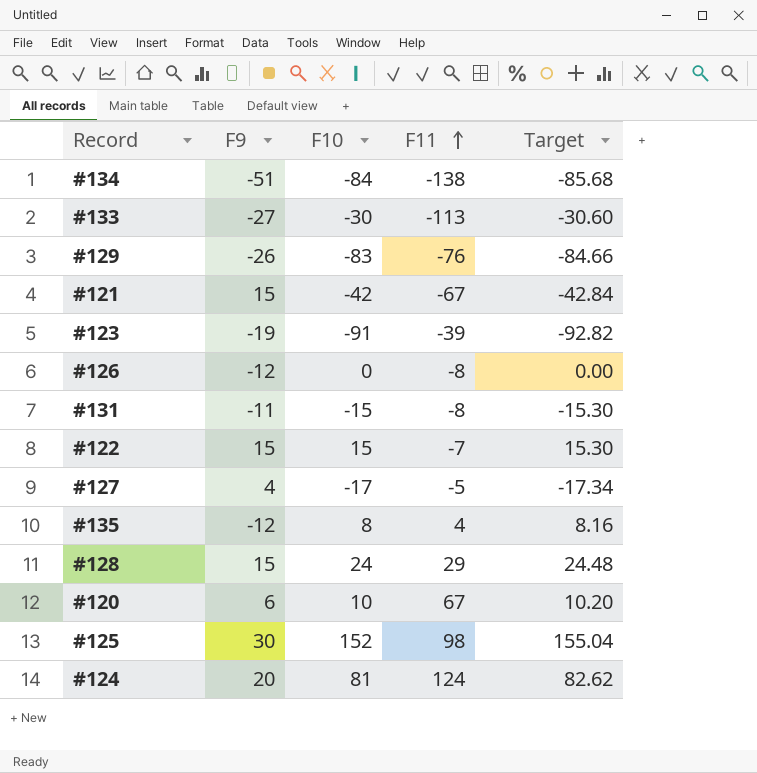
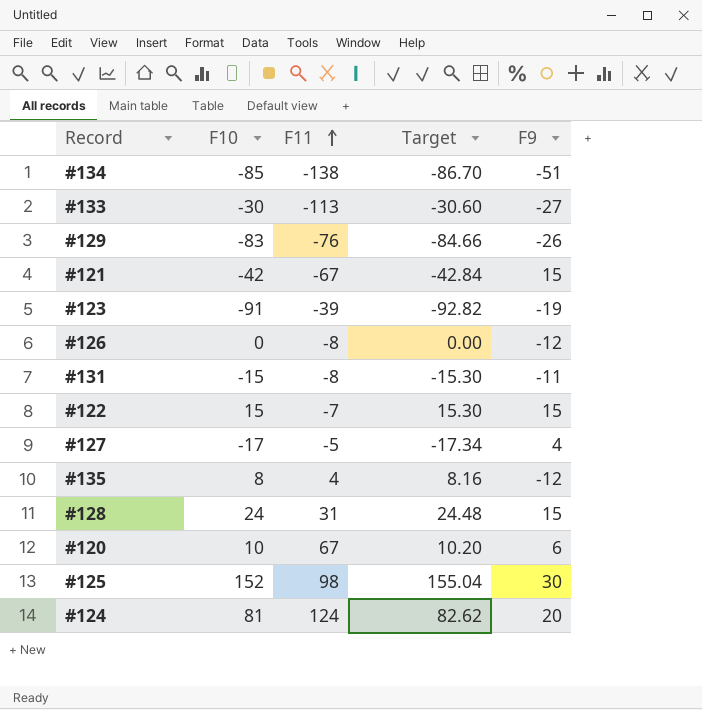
column F9 | position: 2 -> 5
#134 | F10: -84 -> -85
#134 | Target: -85.68 -> -86.70
#128 | F11: 29 -> 31

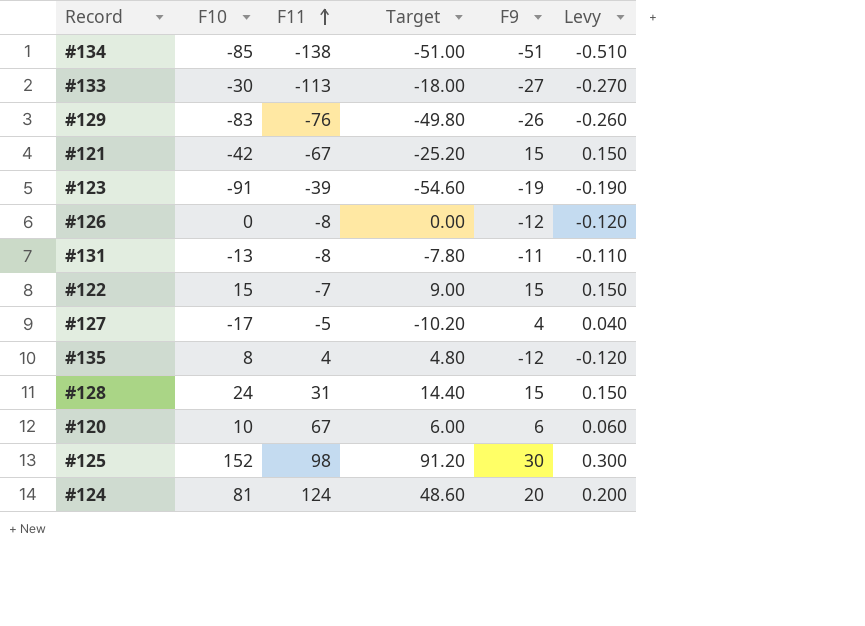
column Target | formula: [F10] * 1.02 -> [F10] * 0.6
column Levy | formula: none -> [F9] * 0.01
#131 | F10: -15 -> -13

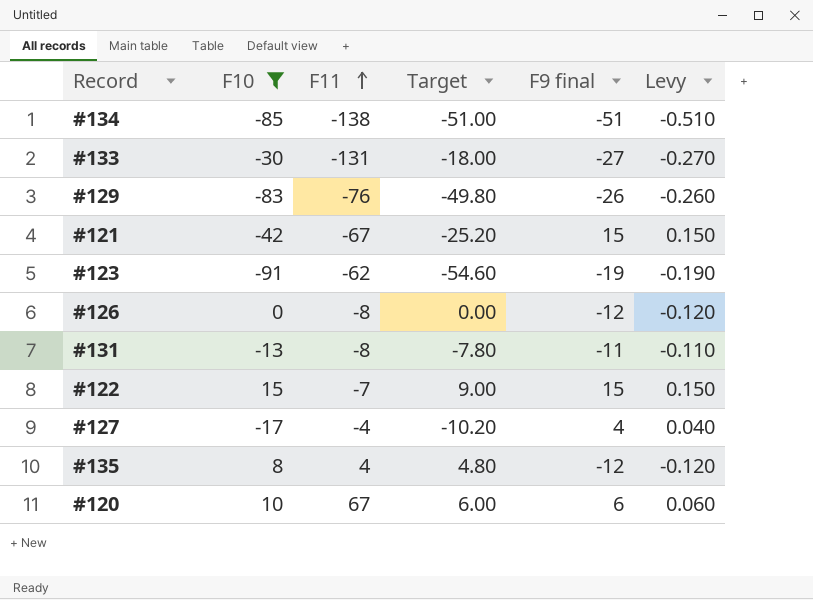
filter: none -> F10 <= 15
column name: F9 -> F9 final
#133 | F11: -113 -> -131
#123 | F11: -39 -> -62
#127 | F11: -5 -> -4

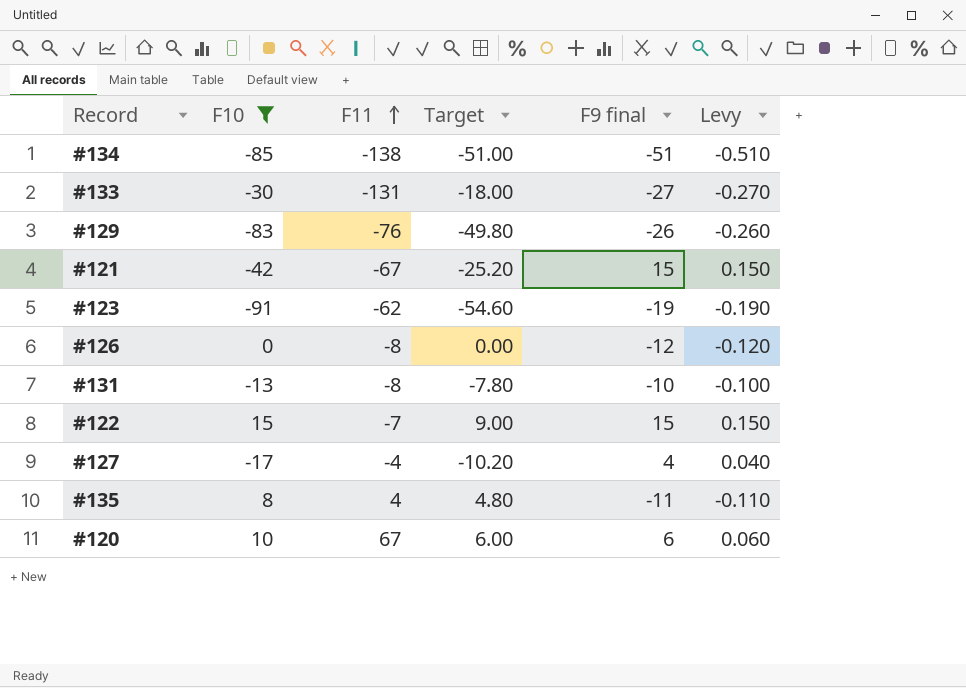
#131 | F9 final: -11 -> -10
#131 | Levy: -0.110 -> -0.100
#135 | F9 final: -12 -> -11
#135 | Levy: -0.120 -> -0.110

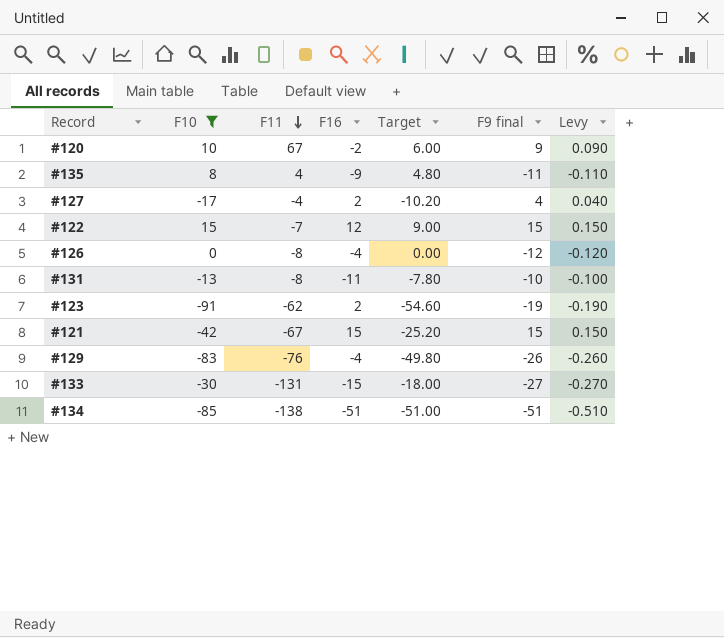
row order: F11 ascending -> F11 descending
column F16 | position: none -> 4
#120 | F9 final: 6 -> 9
#120 | Levy: 0.060 -> 0.090

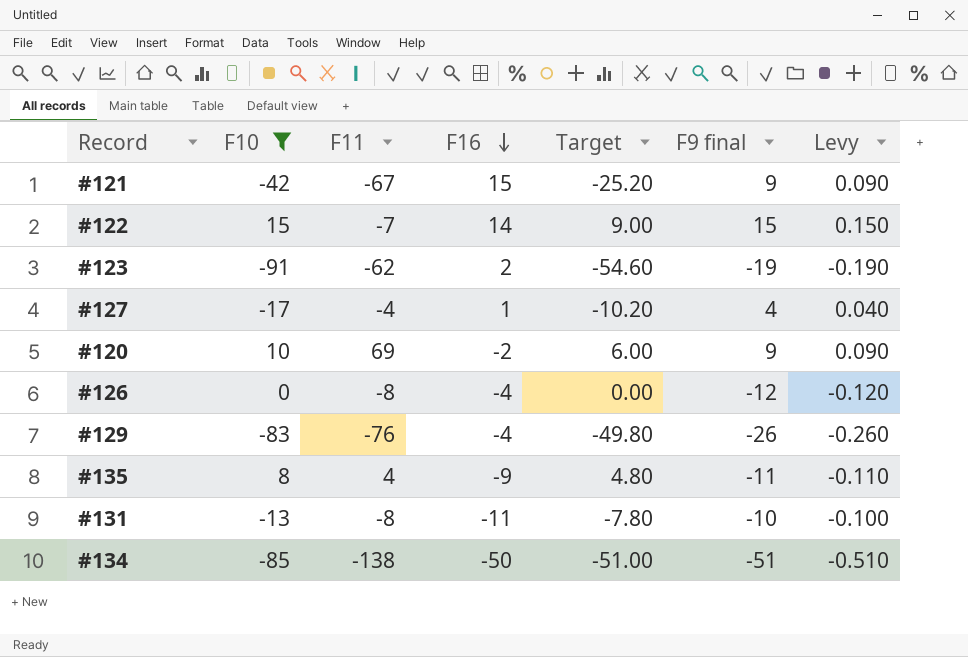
row order: F11 descending -> F16 descending
row #133: -30 | -131 | -15 | -18.00 | -27 | -0.270 -> none
#121 | F9 final: 15 -> 9
#121 | Levy: 0.150 -> 0.090
#122 | F16: 12 -> 14
#127 | F16: 2 -> 1
#120 | F11: 67 -> 69
#134 | F16: -51 -> -50

